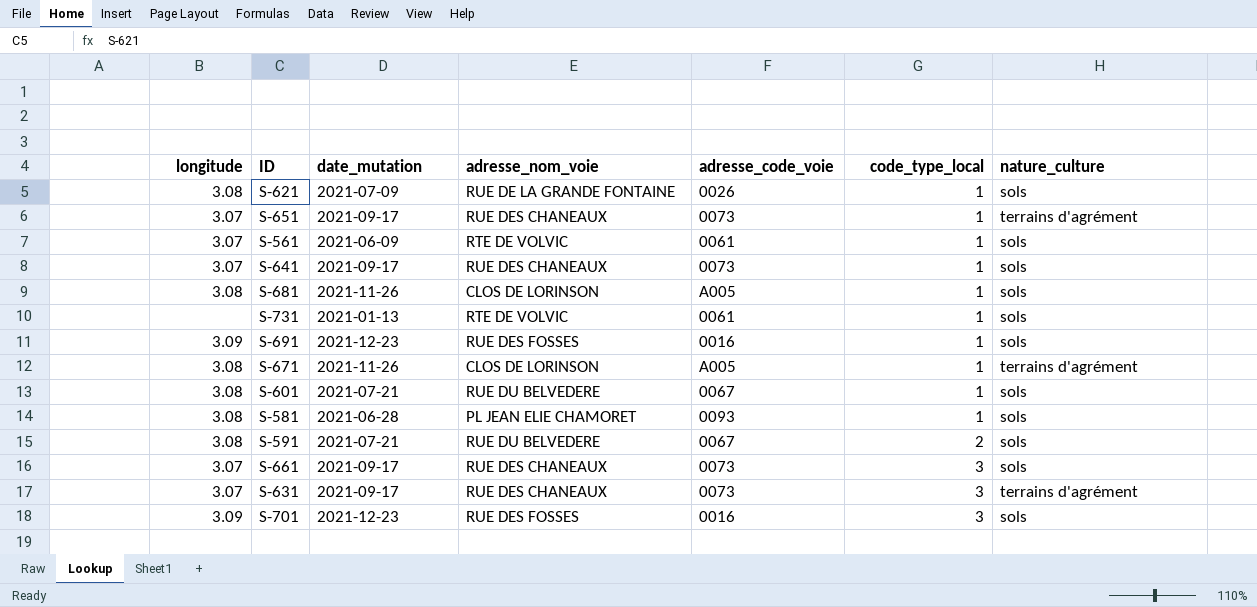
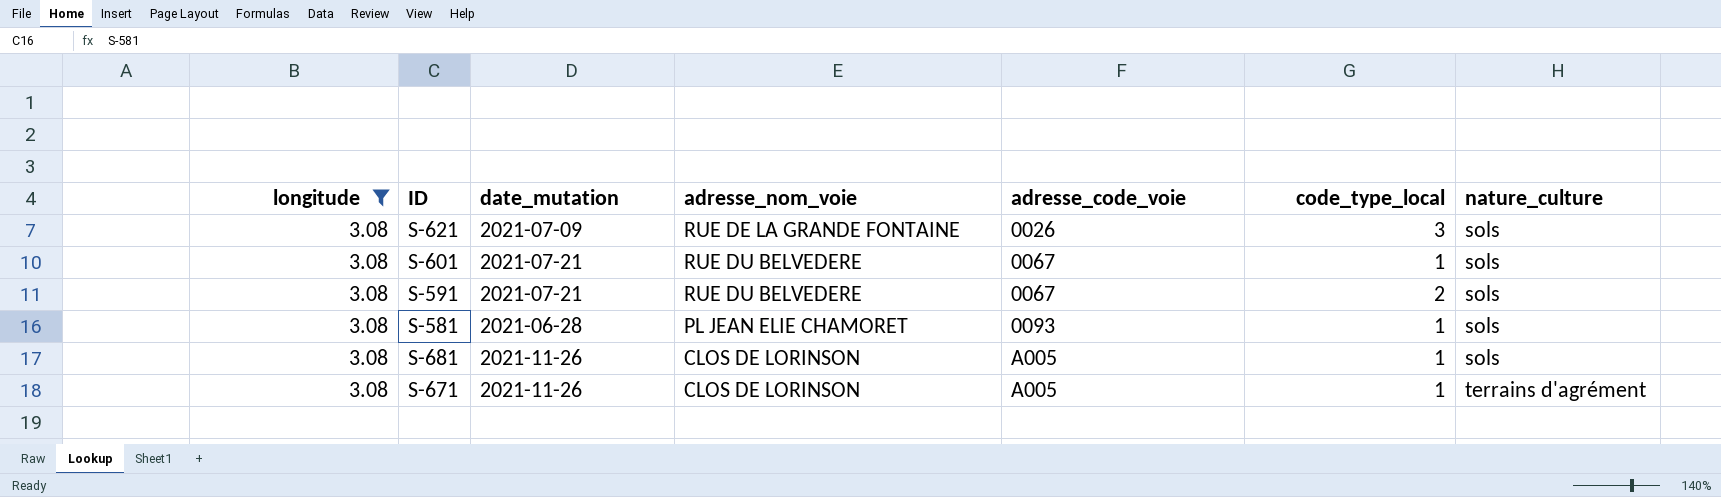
filter: none -> longitude = 3.08
row order: code_type_local ascending -> adresse_code_voie ascending
S-621 | code_type_local: 1 -> 3

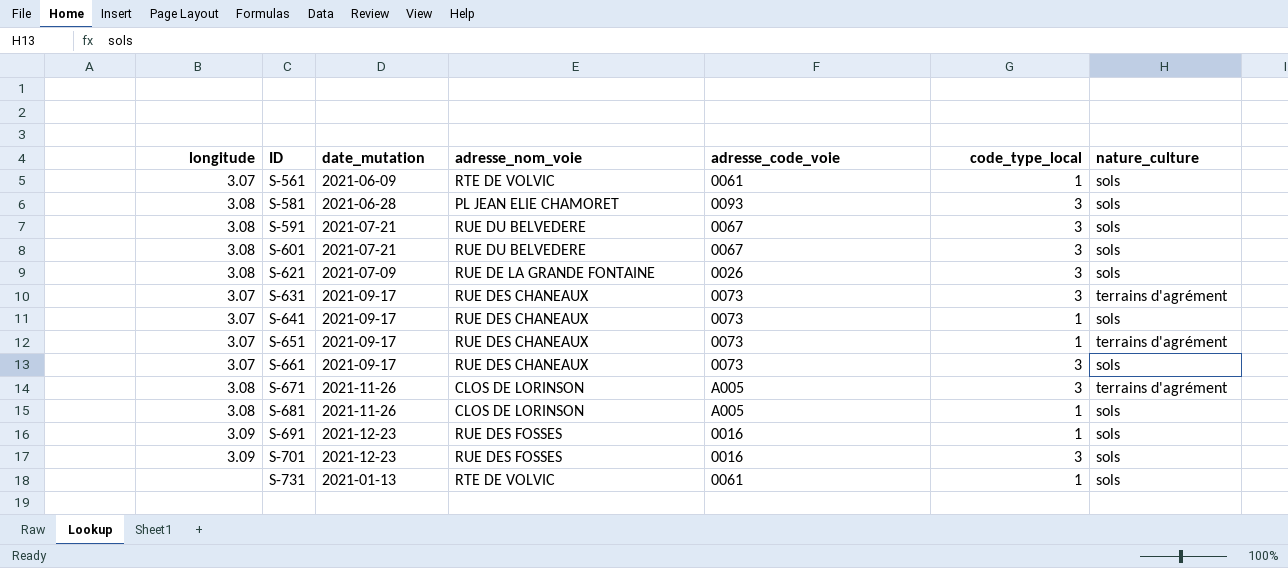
filter: longitude = 3.08 -> none
row order: adresse_code_voie ascending -> ID ascending
S-581 | code_type_local: 1 -> 3
S-591 | code_type_local: 2 -> 3
S-601 | code_type_local: 1 -> 3
S-671 | code_type_local: 1 -> 3

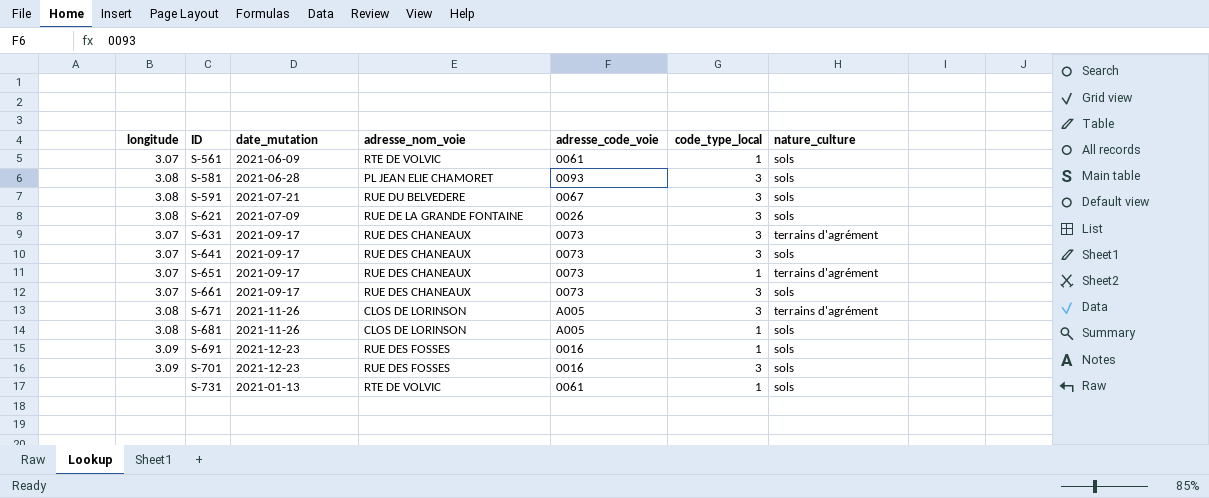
row S-601: 3.08 | 2021-07-21 | RUE DU BELVEDERE | 0067 | 3 | sols -> none
S-641 | code_type_local: 1 -> 3

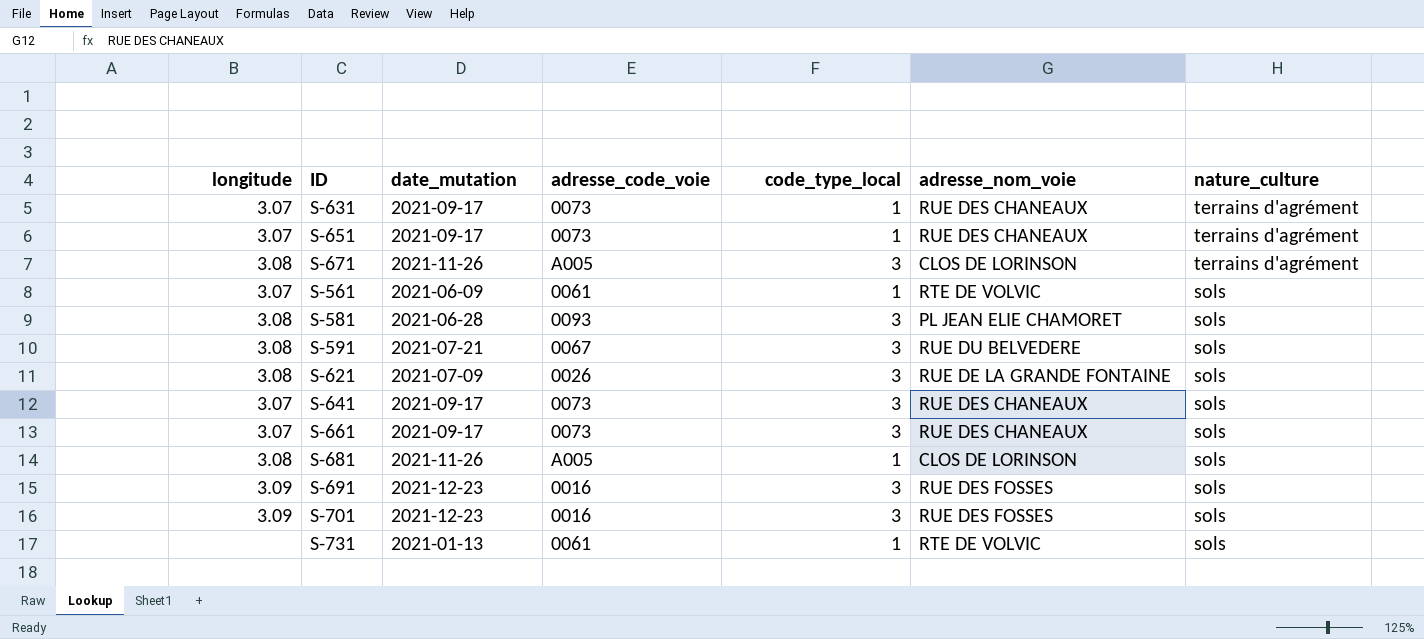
row order: ID ascending -> nature_culture descending
column adresse_nom_voie | position: 4 -> 6
S-631 | code_type_local: 3 -> 1
S-691 | code_type_local: 1 -> 3

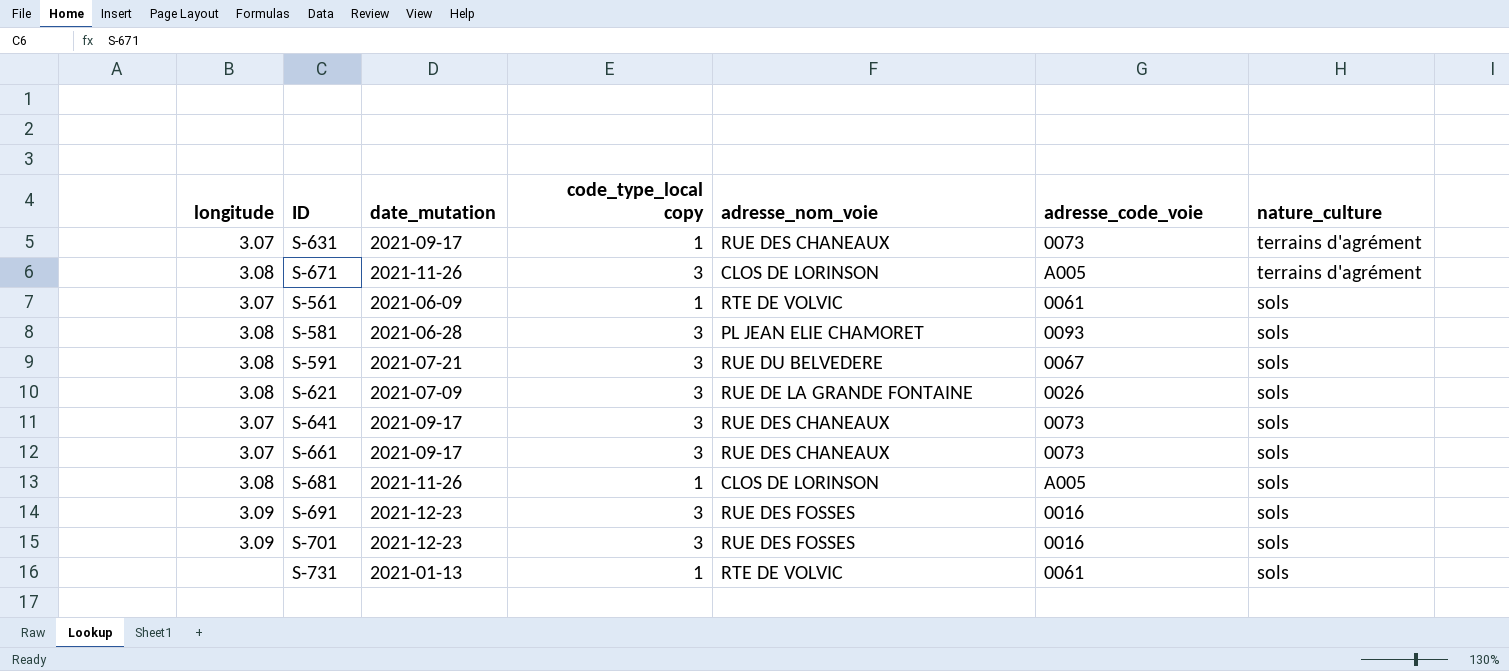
column name: code_type_local -> code_type_local copy
column adresse_code_voie | position: 4 -> 6
row S-651: 3.07 | 2021-09-17 | 0073 | 1 | RUE DES CHANEAUX | terrains d'agrément -> none

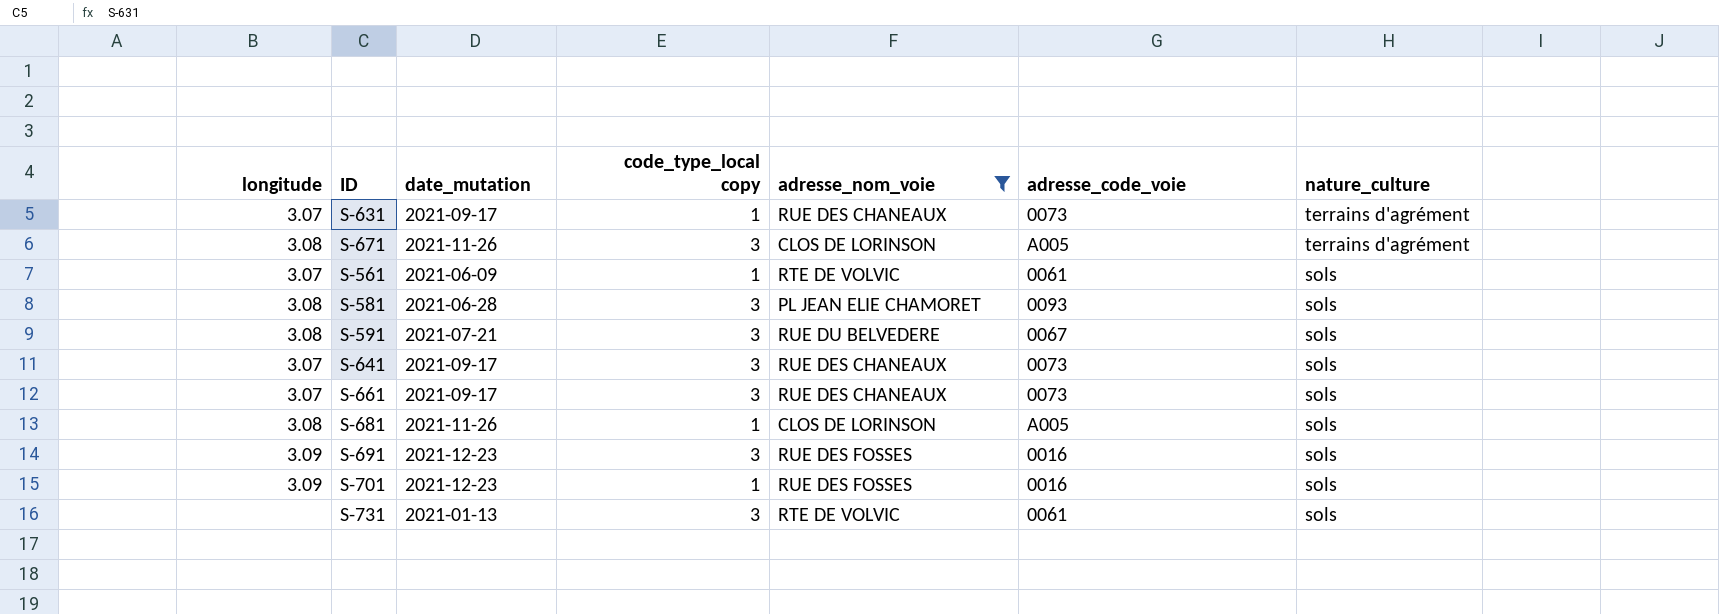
filter: none -> adresse_nom_voie != RUE DE LA GRANDE FONTAINE
S-701 | code_type_local copy: 3 -> 1
S-731 | code_type_local copy: 1 -> 3

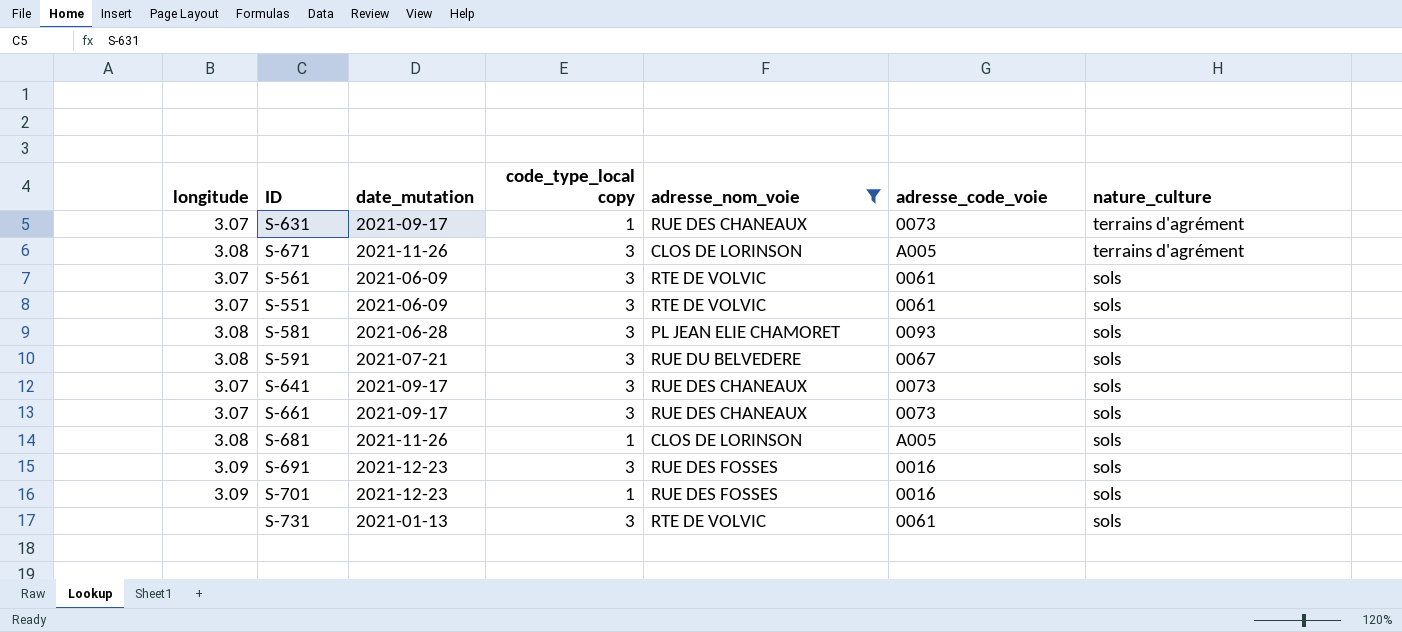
S-561 | code_type_local copy: 1 -> 3
row S-551: none -> 3.07 | 2021-06-09 | 3 | RTE DE VOLVIC | 0061 | sols

